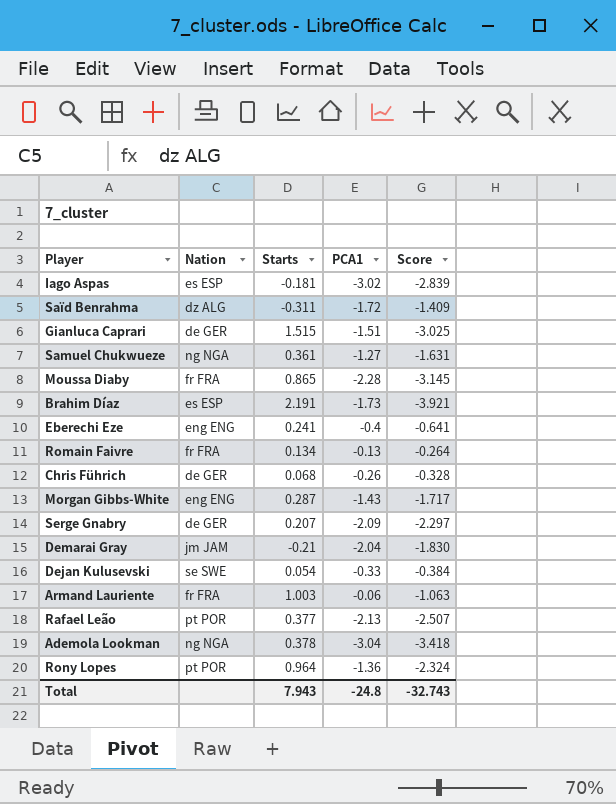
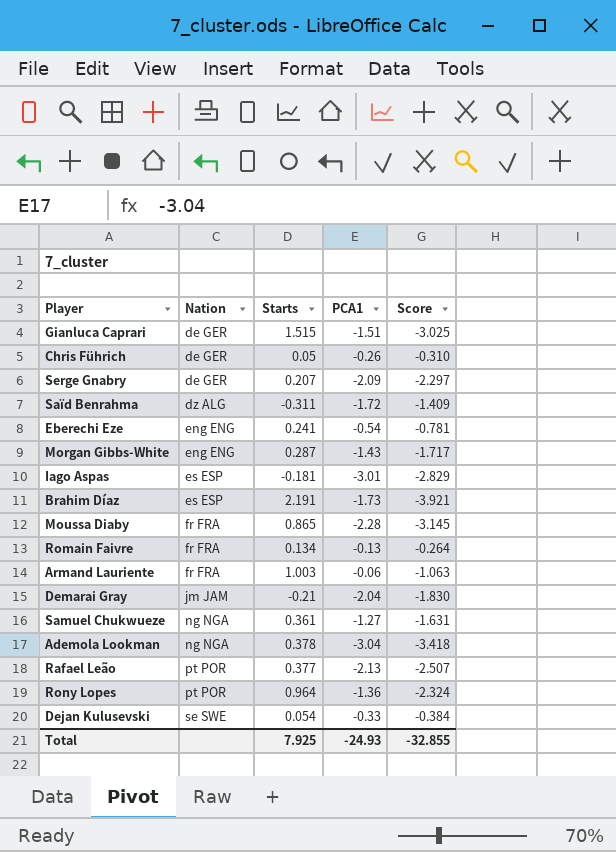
row order: none -> Nation ascending
Chris Führich | Starts: 0.068 -> 0.05
Chris Führich | Score: -0.328 -> -0.310
Eberechi Eze | PCA1: -0.4 -> -0.54
Eberechi Eze | Score: -0.641 -> -0.781
Iago Aspas | PCA1: -3.02 -> -3.01
Iago Aspas | Score: -2.839 -> -2.829
Total | Starts: 7.943 -> 7.925
Total | PCA1: -24.8 -> -24.93
Total | Score: -32.743 -> -32.855

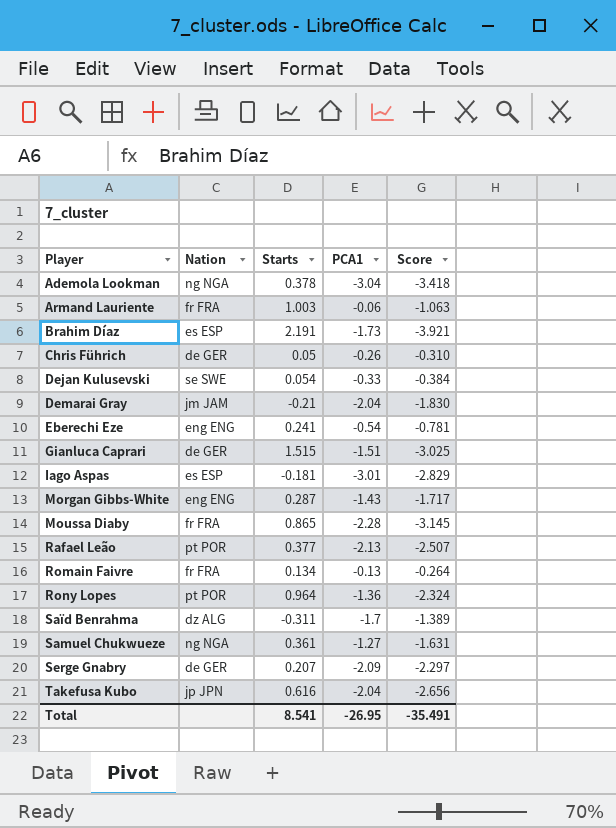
row order: Nation ascending -> Player ascending
Saïd Benrahma | PCA1: -1.72 -> -1.7
Saïd Benrahma | Score: -1.409 -> -1.389
row Takefusa Kubo: none -> jp JPN | 0.616 | -2.04 | -2.656
Total | Starts: 7.925 -> 8.541
Total | PCA1: -24.93 -> -26.95
Total | Score: -32.855 -> -35.491

